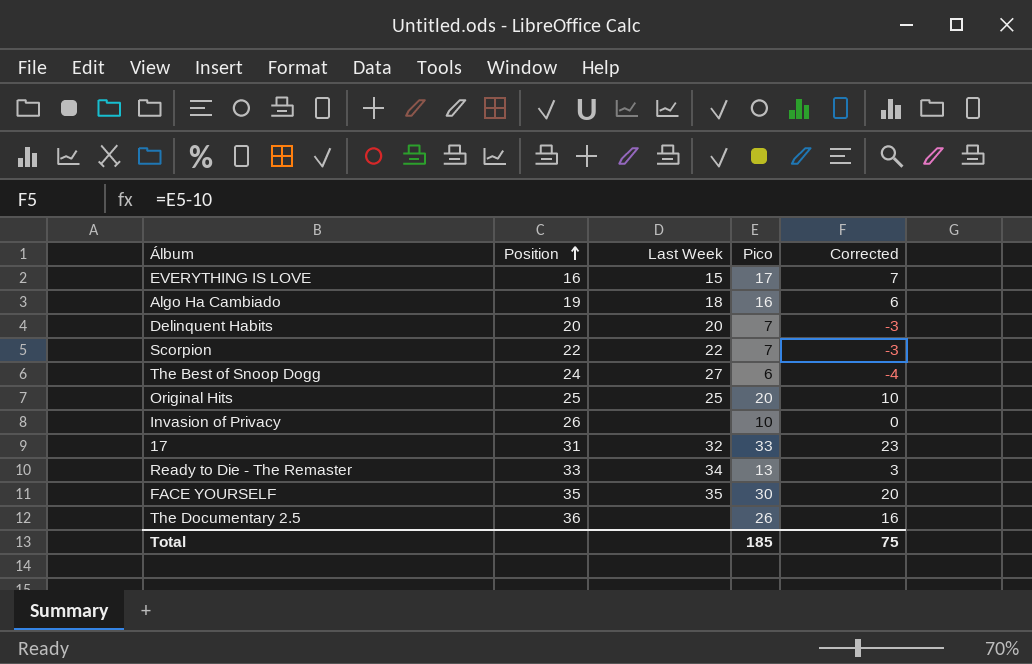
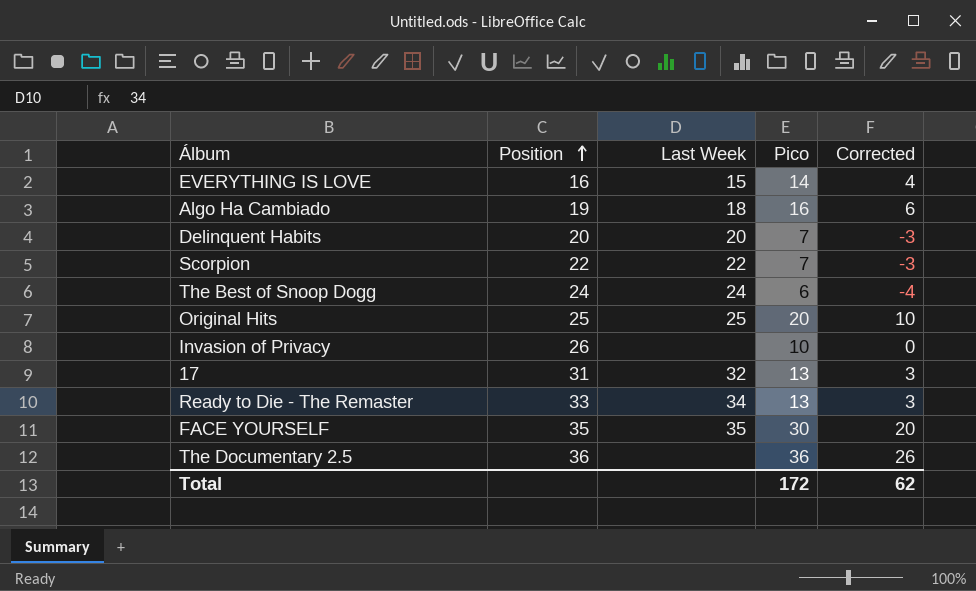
EVERYTHING IS LOVE | Pico: 17 -> 14
EVERYTHING IS LOVE | Corrected: 7 -> 4
The Best of Snoop Dogg | Last Week: 27 -> 24
17 | Pico: 33 -> 13
17 | Corrected: 23 -> 3
The Documentary 2.5 | Pico: 26 -> 36
The Documentary 2.5 | Corrected: 16 -> 26
Total | Pico: 185 -> 172
Total | Corrected: 75 -> 62

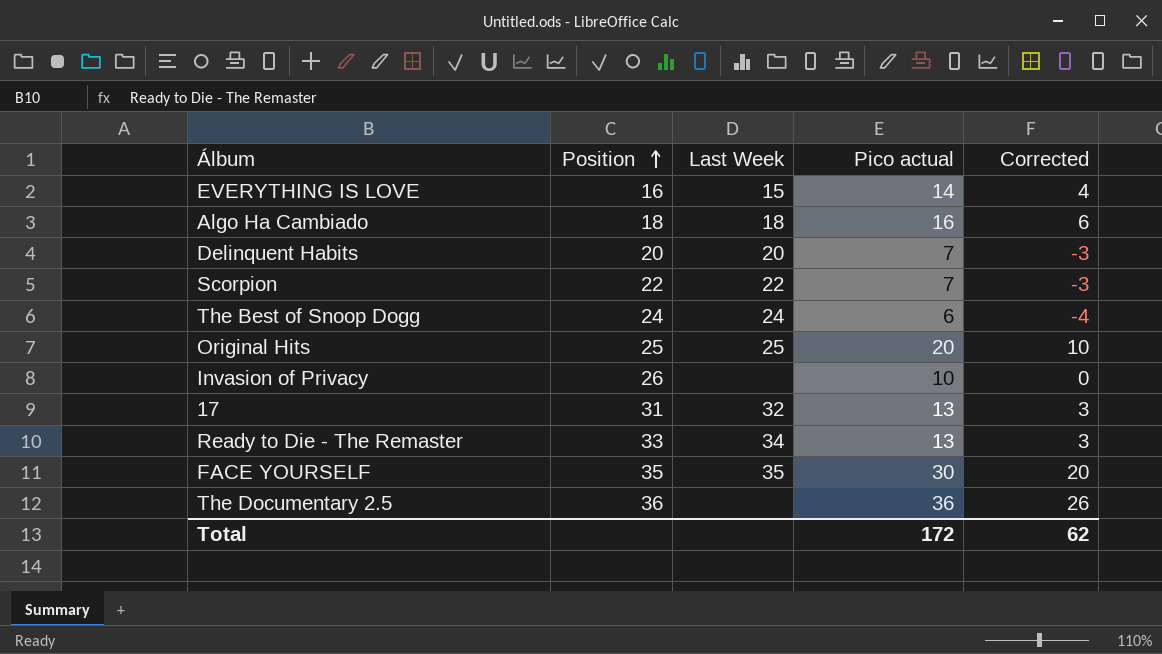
column name: Pico -> Pico actual
Algo Ha Cambiado | Position: 19 -> 18

